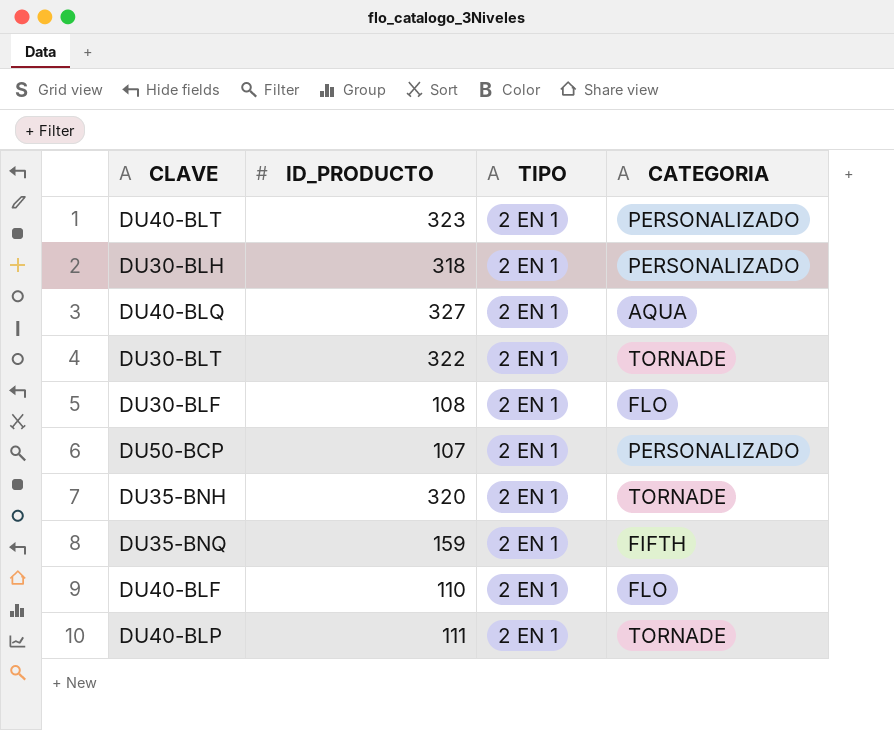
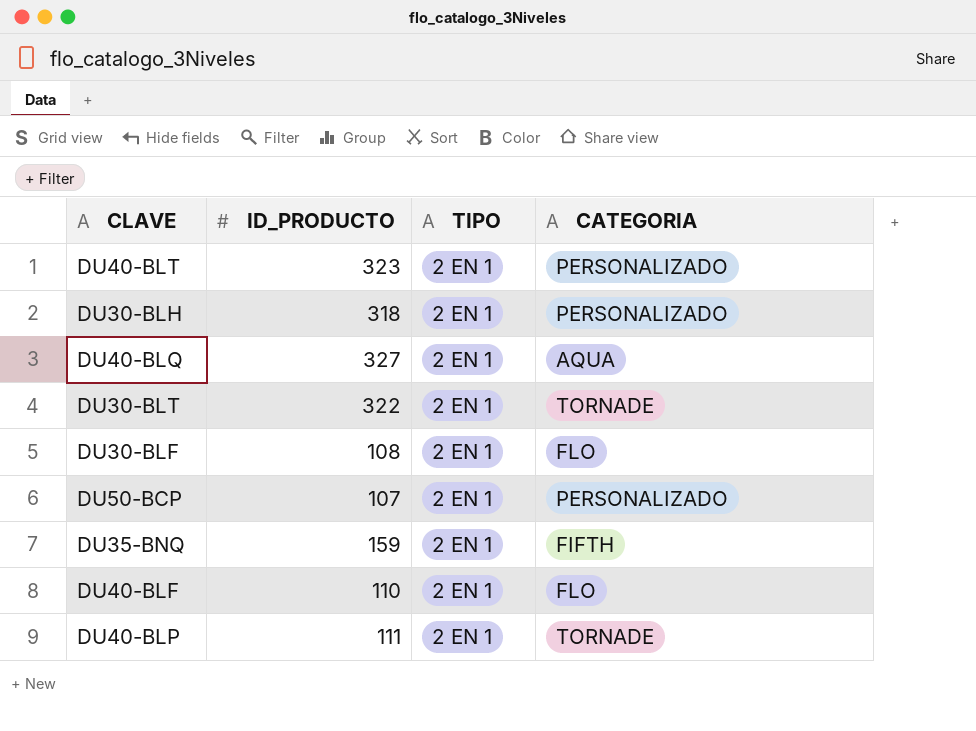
row DU35-BNH: 320 | 2 EN 1 | TORNADE -> none

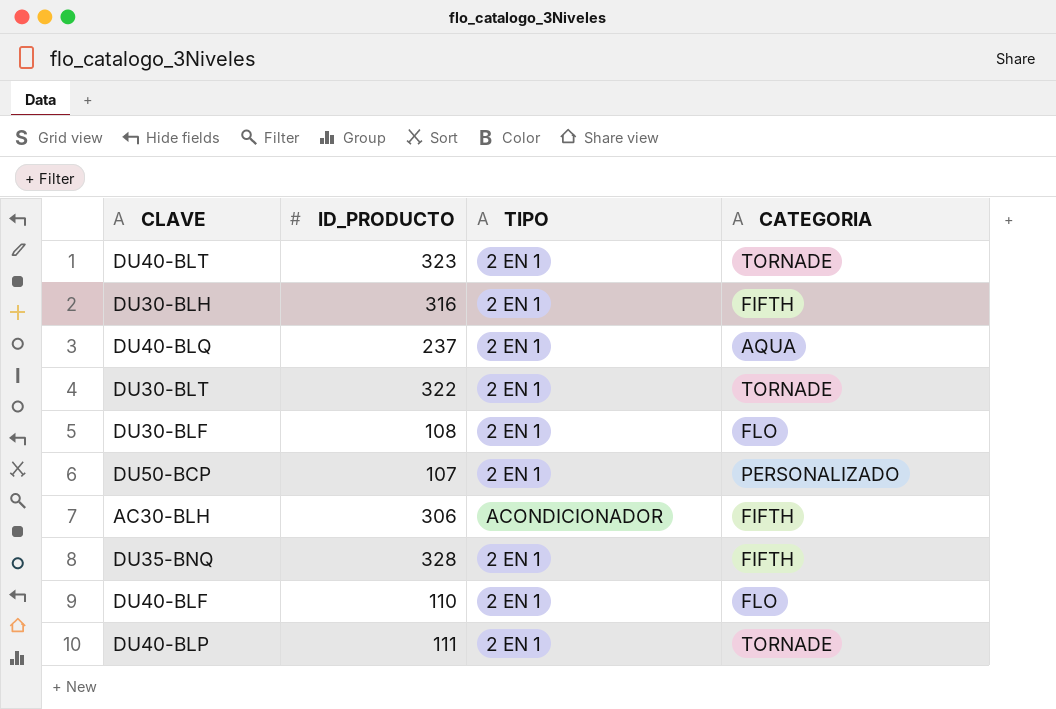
DU40-BLT | CATEGORIA: PERSONALIZADO -> TORNADE
DU30-BLH | ID_PRODUCTO: 318 -> 316
DU30-BLH | CATEGORIA: PERSONALIZADO -> FIFTH
DU40-BLQ | ID_PRODUCTO: 327 -> 237
row AC30-BLH: none -> 306 | ACONDICIONADOR | FIFTH
DU35-BNQ | ID_PRODUCTO: 159 -> 328

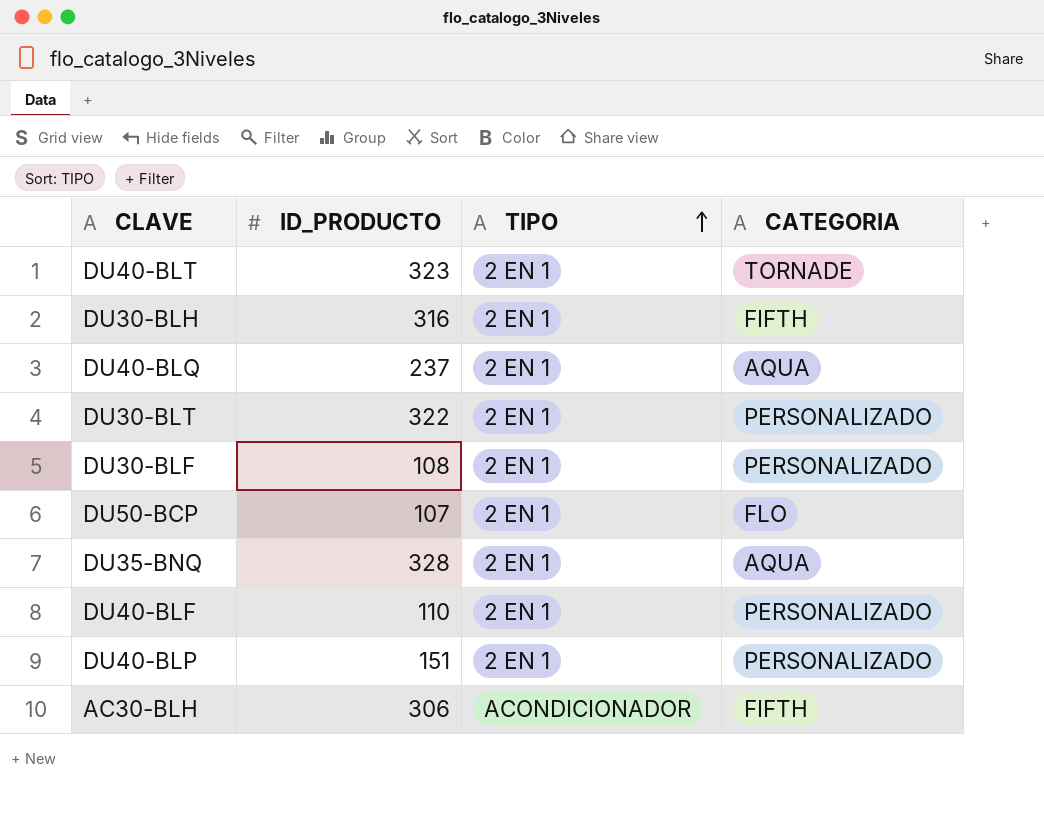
row order: none -> TIPO ascending
DU30-BLT | CATEGORIA: TORNADE -> PERSONALIZADO
DU30-BLF | CATEGORIA: FLO -> PERSONALIZADO
DU50-BCP | CATEGORIA: PERSONALIZADO -> FLO
DU35-BNQ | CATEGORIA: FIFTH -> AQUA
DU40-BLF | CATEGORIA: FLO -> PERSONALIZADO
DU40-BLP | ID_PRODUCTO: 111 -> 151
DU40-BLP | CATEGORIA: TORNADE -> PERSONALIZADO

